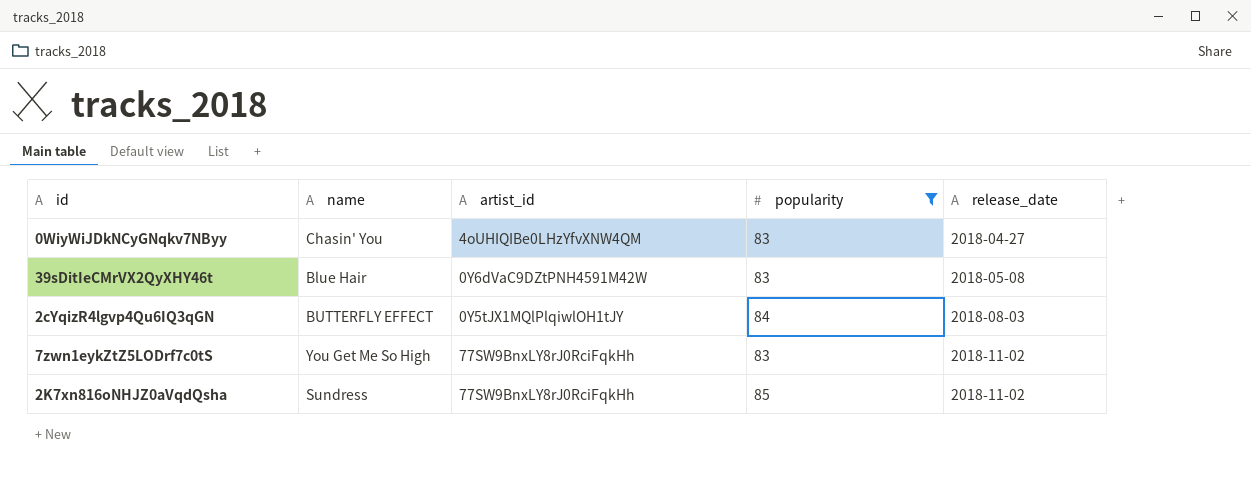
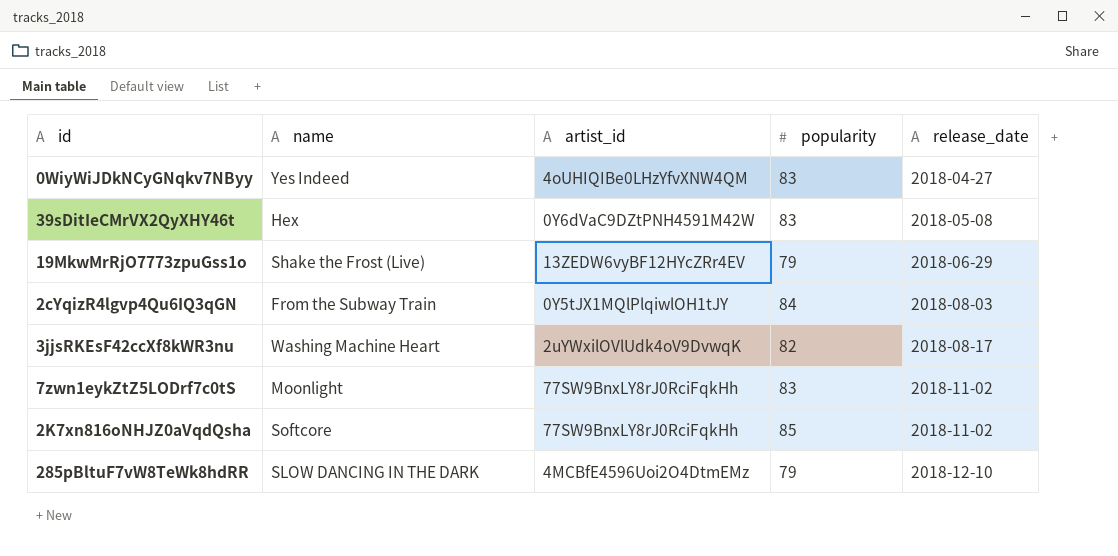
filter: popularity >= 83 -> none
0WiyWiJDkNCyGNqkv7NByy | name: Chasin' You -> Yes Indeed
39sDitIeCMrVX2QyXHY46t | name: Blue Hair -> Hex
2cYqizR4lgvp4Qu6IQ3qGN | name: BUTTERFLY EFFECT -> From the Subway Train
7zwn1eykZtZ5LODrf7c0tS | name: You Get Me So High -> Moonlight
2K7xn816oNHJZ0aVqdQsha | name: Sundress -> Softcore

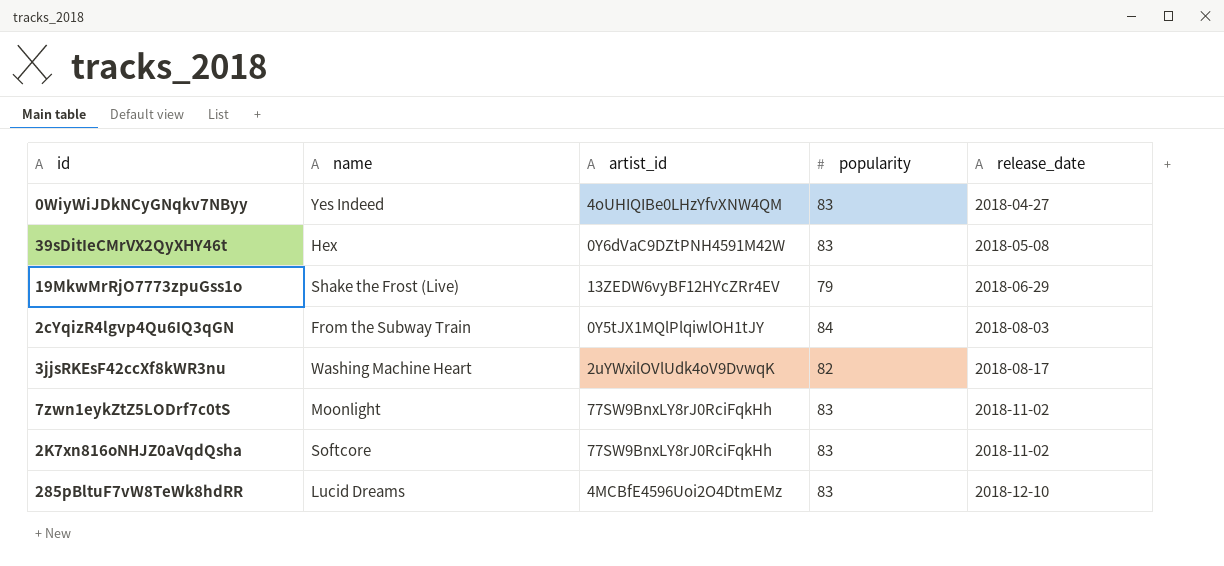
2K7xn816oNHJZ0aVqdQsha | popularity: 85 -> 83
285pBltuF7vW8TeWk8hdRR | name: SLOW DANCING IN THE DARK -> Lucid Dreams
285pBltuF7vW8TeWk8hdRR | popularity: 79 -> 83

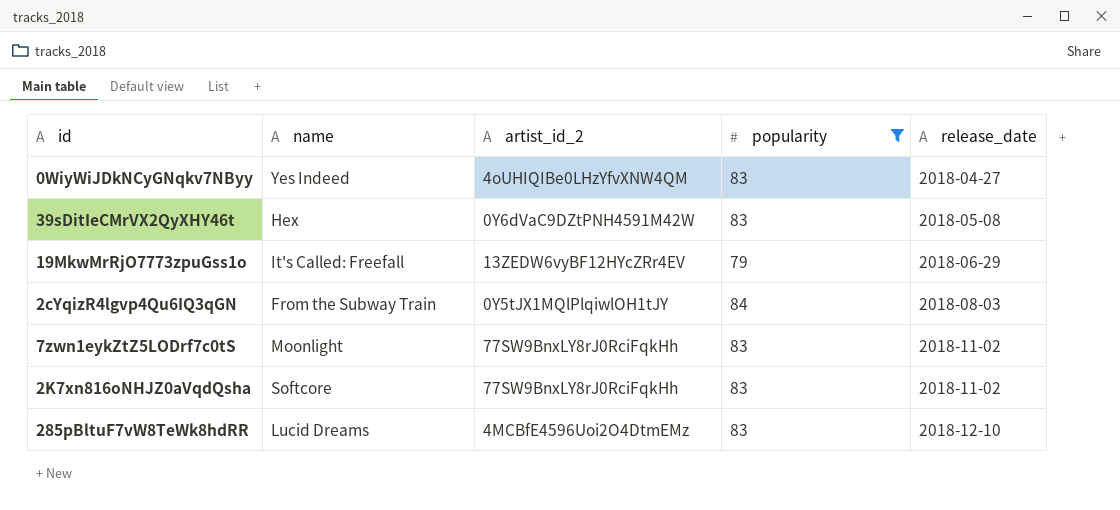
filter: none -> popularity != 82
column name: artist_id -> artist_id_2
19MkwMrRjO7773zpuGss1o | name: Shake the Frost (Live) -> It's Called: Freefall

